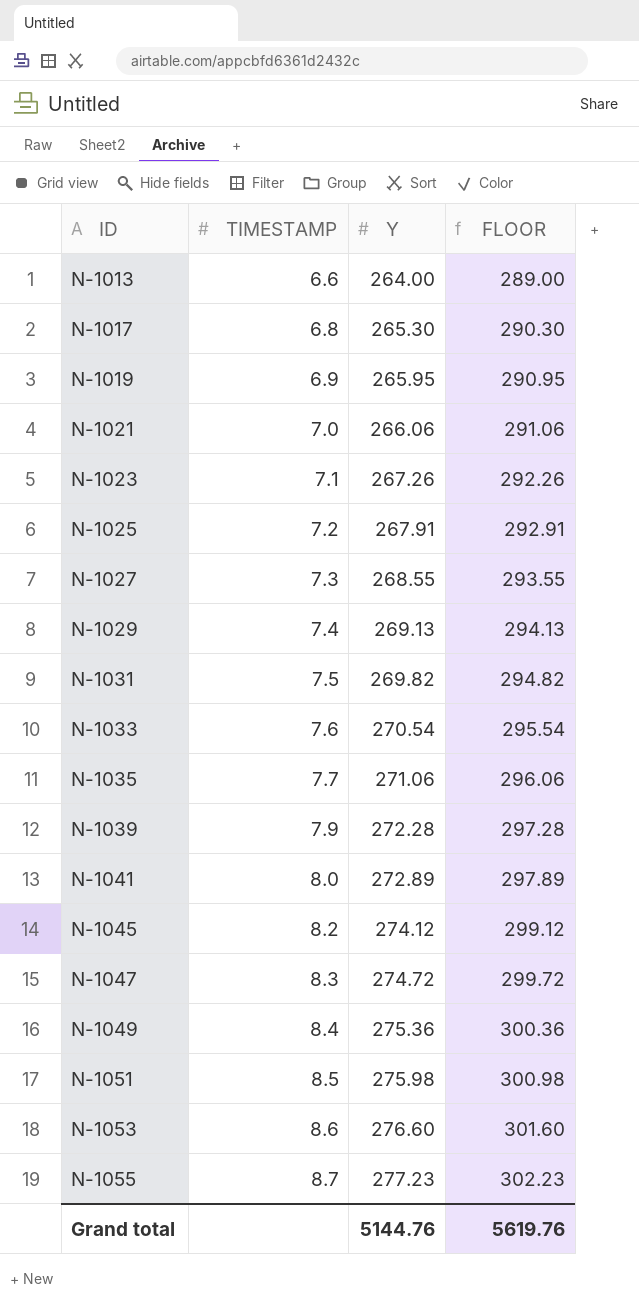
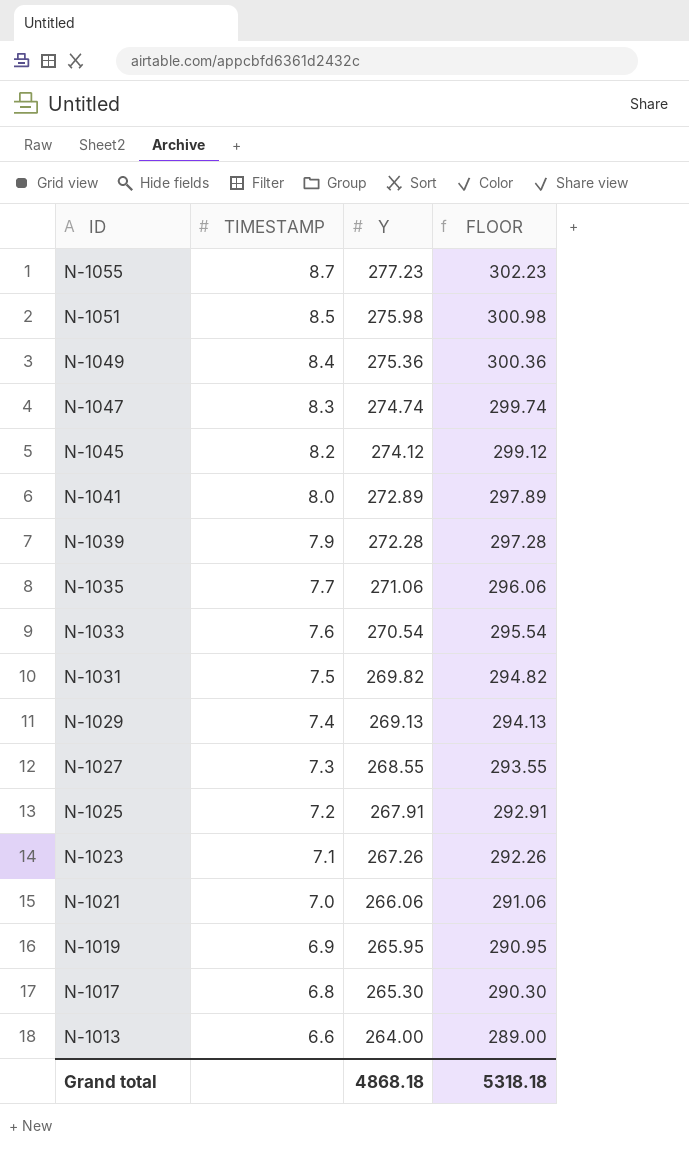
row order: ID ascending -> ID descending
row N-1053: 8.6 | 276.60 | 301.60 -> none
N-1047 | Y: 274.72 -> 274.74
N-1047 | FLOOR: 299.72 -> 299.74
Grand total | Y: 5144.76 -> 4868.18
Grand total | FLOOR: 5619.76 -> 5318.18

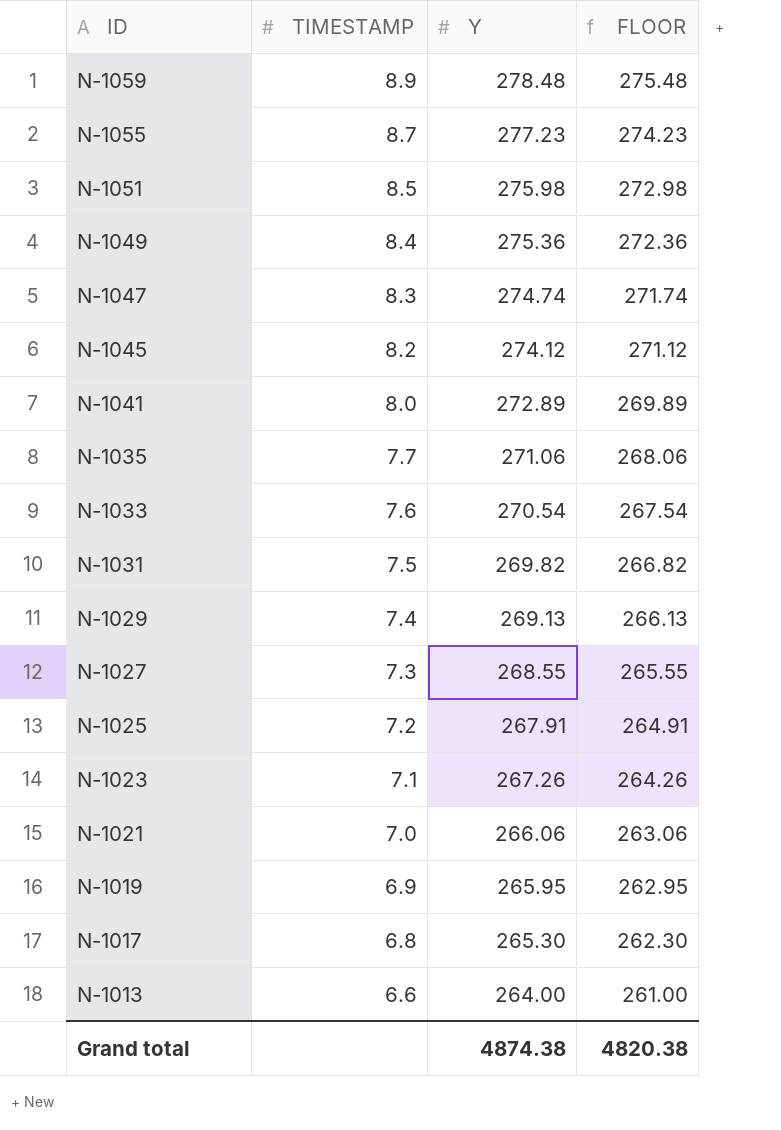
column FLOOR | formula: [Y] + 25 -> [Y] - 3
row N-1039: 7.9 | 272.28 | 297.28 -> none
row N-1059: none -> 8.9 | 278.48 | 275.48
Grand total | Y: 4868.18 -> 4874.38
Grand total | FLOOR: 5318.18 -> 4820.38

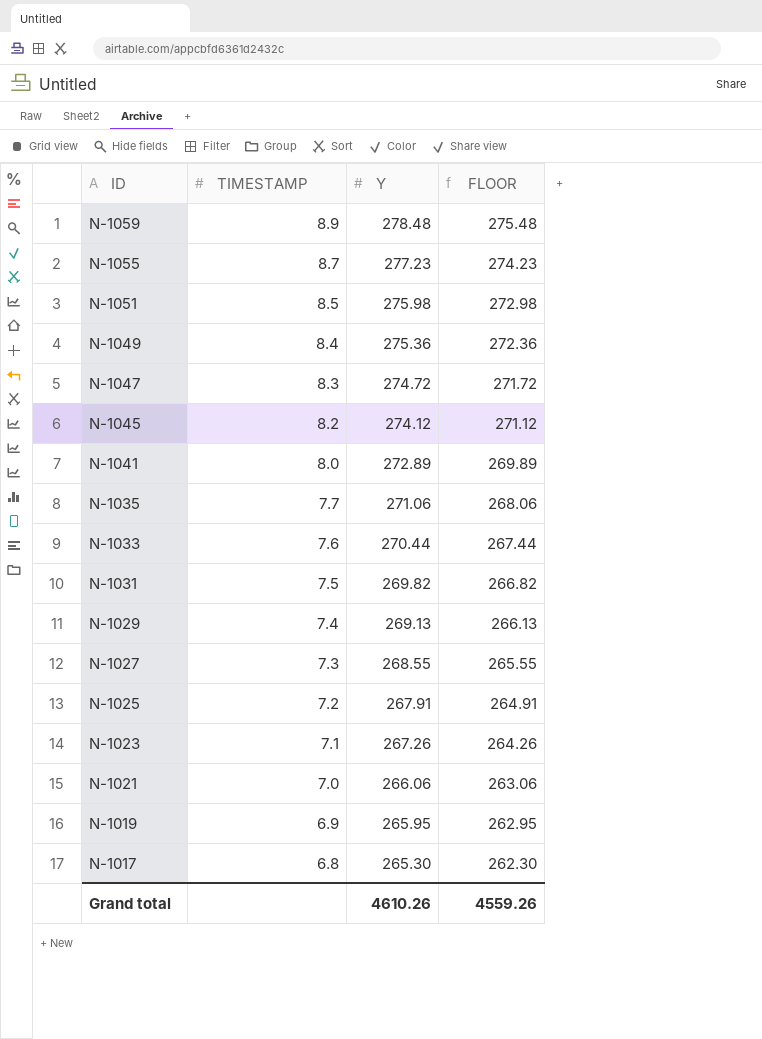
row N-1013: 6.6 | 264.00 | 261.00 -> none
N-1047 | Y: 274.74 -> 274.72
N-1047 | FLOOR: 271.74 -> 271.72
N-1033 | Y: 270.54 -> 270.44
N-1033 | FLOOR: 267.54 -> 267.44
Grand total | Y: 4874.38 -> 4610.26
Grand total | FLOOR: 4820.38 -> 4559.26

